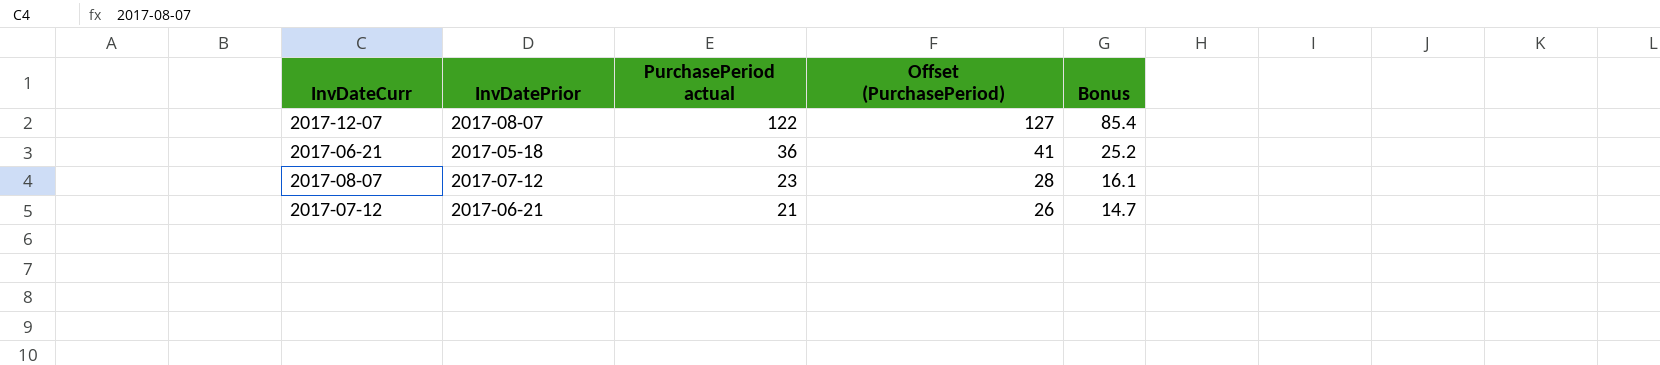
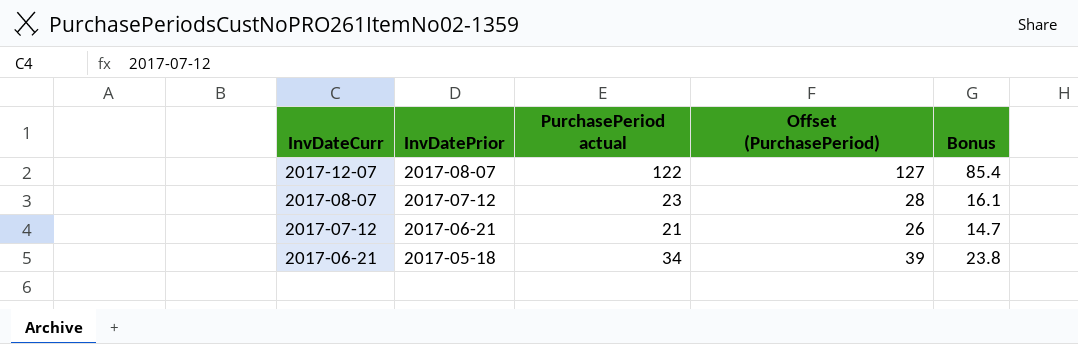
row order: PurchasePeriod actual descending -> InvDateCurr descending
2017-06-21 | PurchasePeriod actual: 36 -> 34
2017-06-21 | Offset (PurchasePeriod): 41 -> 39
2017-06-21 | Bonus: 25.2 -> 23.8

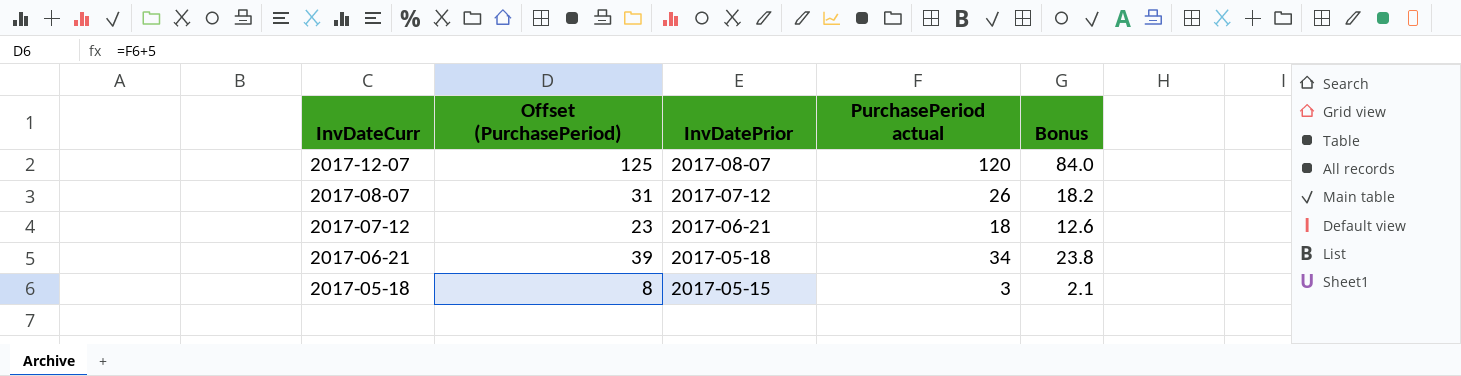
column Offset (PurchasePeriod) | position: 4 -> 2
2017-12-07 | Offset (PurchasePeriod): 127 -> 125
2017-12-07 | PurchasePeriod actual: 122 -> 120
2017-12-07 | Bonus: 85.4 -> 84.0
2017-08-07 | Offset (PurchasePeriod): 28 -> 31
2017-08-07 | PurchasePeriod actual: 23 -> 26
2017-08-07 | Bonus: 16.1 -> 18.2
2017-07-12 | Offset (PurchasePeriod): 26 -> 23
2017-07-12 | PurchasePeriod actual: 21 -> 18
2017-07-12 | Bonus: 14.7 -> 12.6
row 2017-05-18: none -> 8 | 2017-05-15 | 3 | 2.1

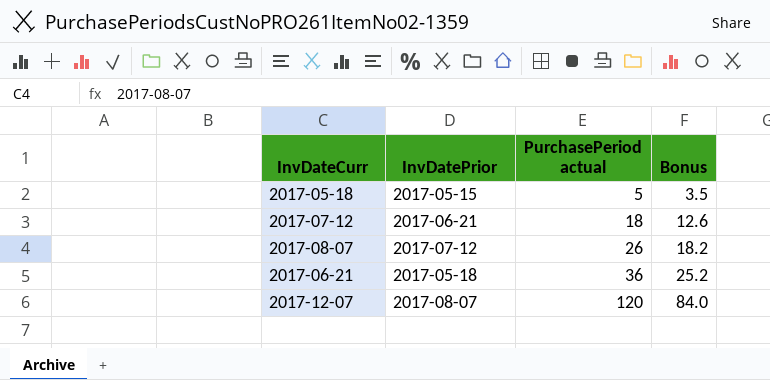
row order: InvDateCurr descending -> PurchasePeriod actual ascending
column Offset (PurchasePeriod) | formula: [PurchasePeriod actual] + 5 -> none
2017-05-18 | PurchasePeriod actual: 3 -> 5
2017-05-18 | Bonus: 2.1 -> 3.5
2017-06-21 | PurchasePeriod actual: 34 -> 36
2017-06-21 | Bonus: 23.8 -> 25.2

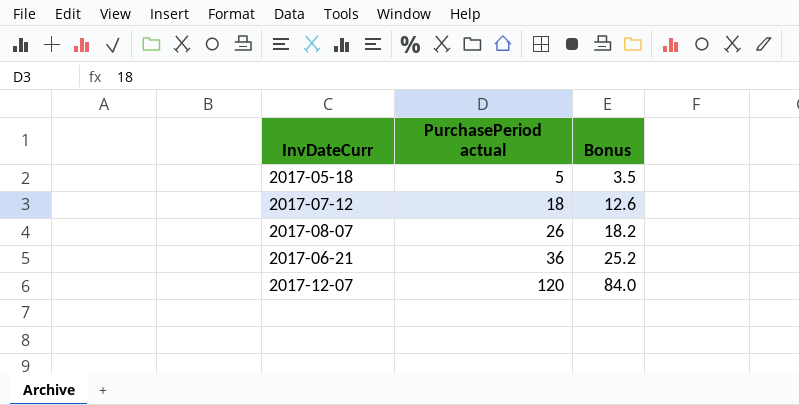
column InvDatePrior | position: 2 -> none

